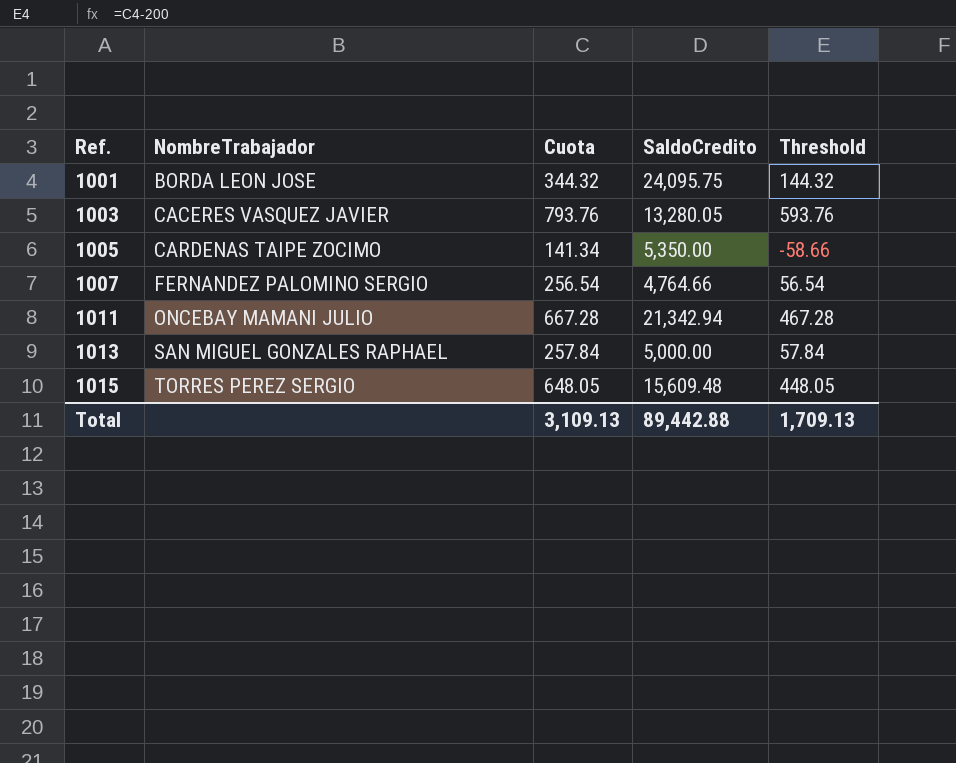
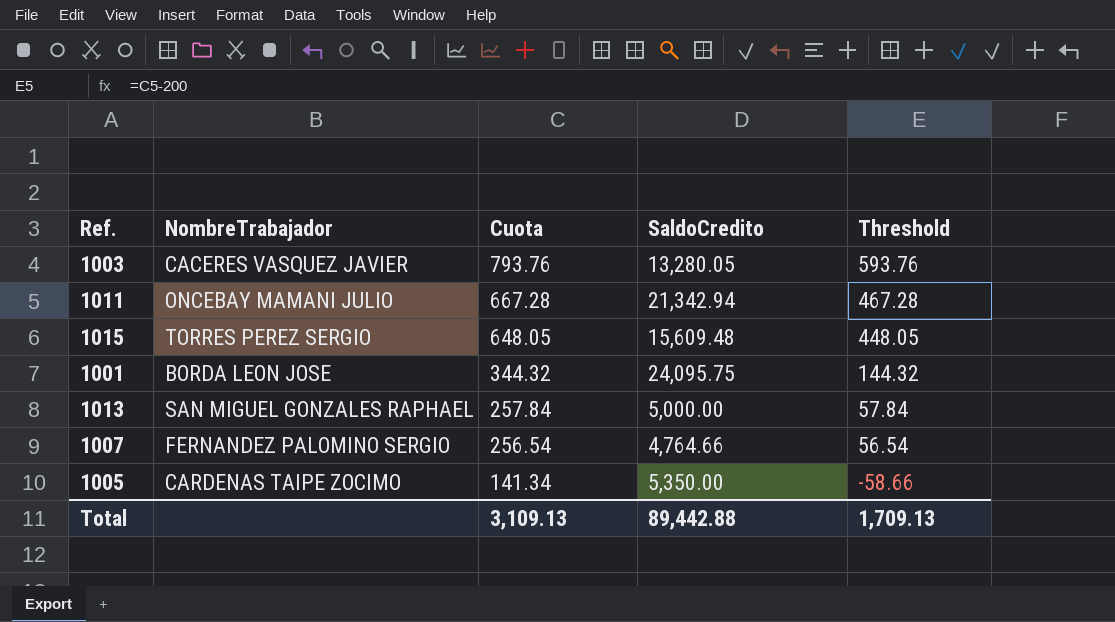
row order: Ref. ascending -> Cuota descending

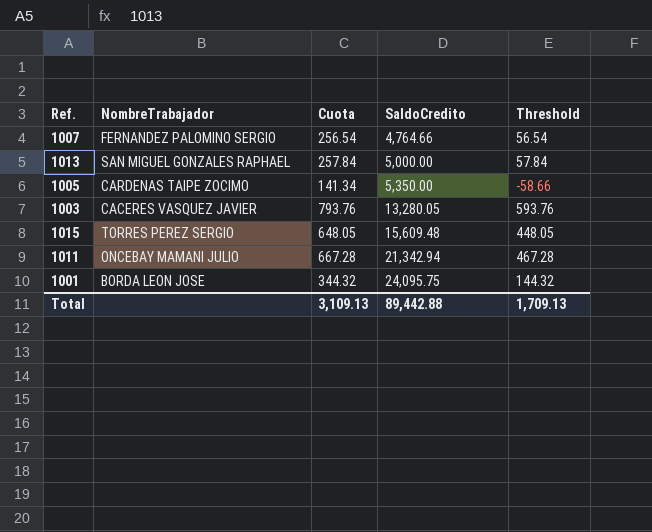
row order: Cuota descending -> SaldoCredito ascending

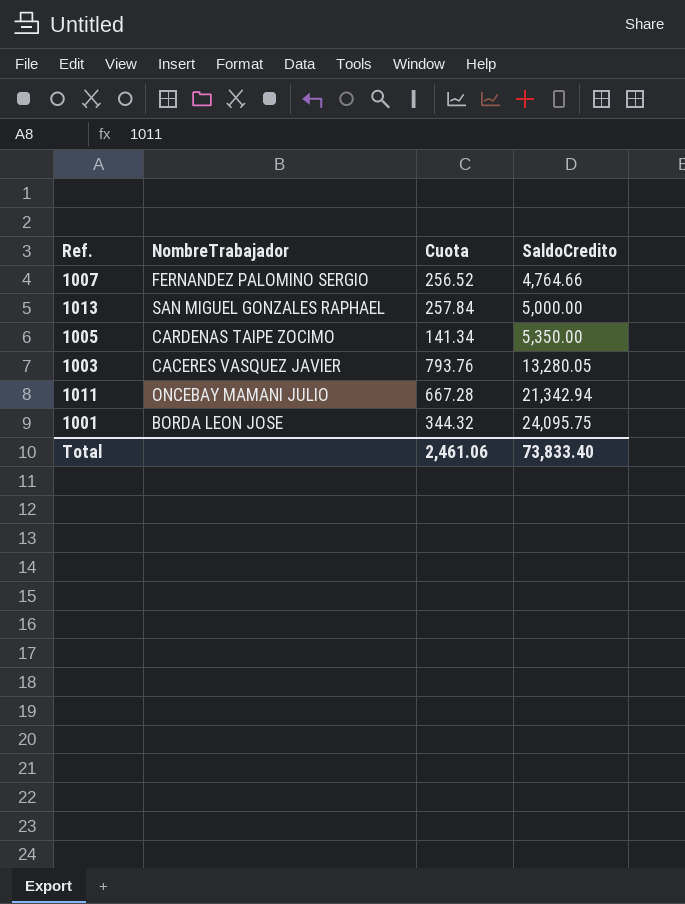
column Threshold | formula: [Cuota] - 200 -> none
row 1015: TORRES PEREZ SERGIO | 648.05 | 15,609.48 | 448.05 -> none
1007 | Cuota: 256.54 -> 256.52
Total | Cuota: 3,109.13 -> 2,461.06
Total | SaldoCredito: 89,442.88 -> 73,833.40

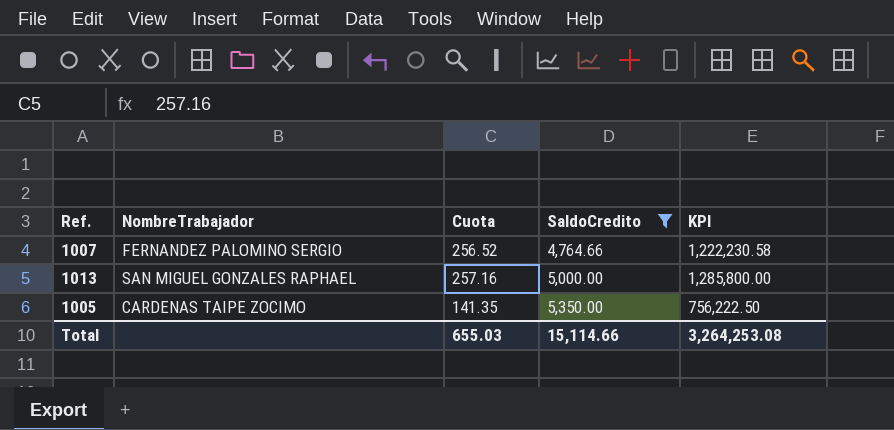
filter: none -> SaldoCredito <= 5,350.00
column KPI | formula: none -> [Cuota] * [SaldoCredito]
1013 | Cuota: 257.84 -> 257.16
1005 | Cuota: 141.34 -> 141.35
Total | Cuota: 2,461.06 -> 655.03
Total | SaldoCredito: 73,833.40 -> 15,114.66

